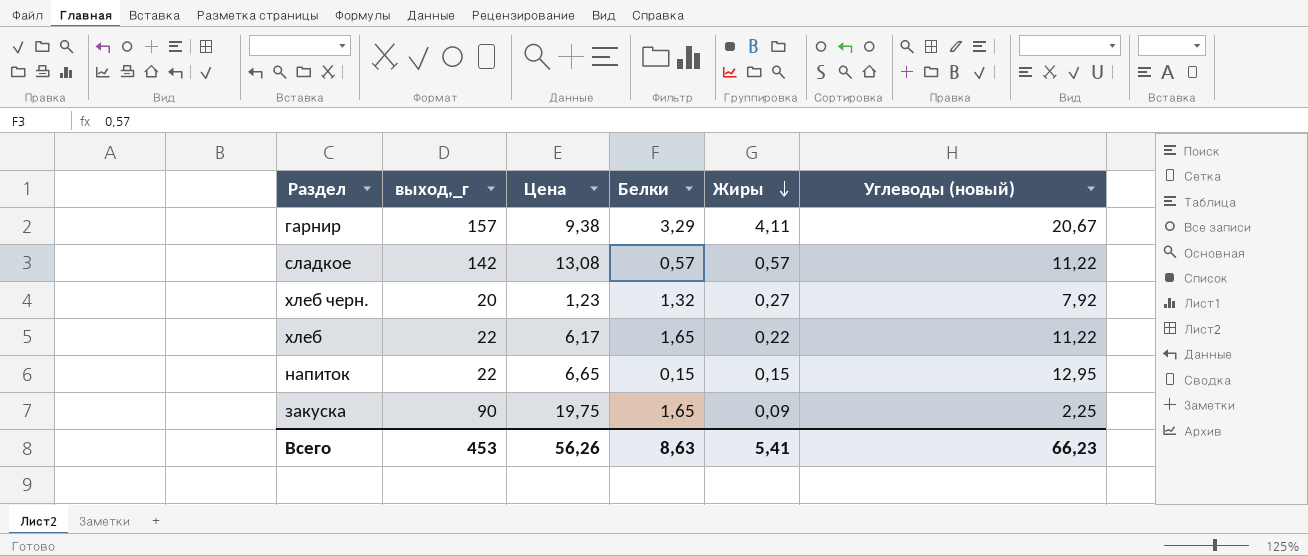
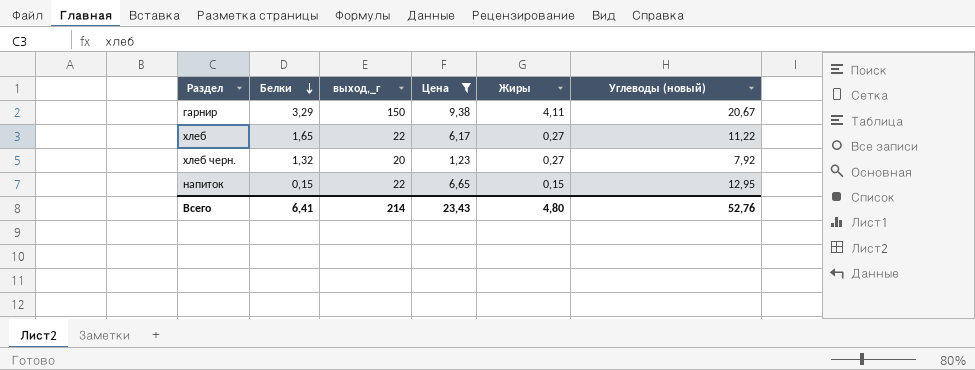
filter: none -> Цена <= 9,38
row order: Жиры descending -> Белки descending
column Белки | position: 4 -> 2
гарнир | выход,_г: 157 -> 150
хлеб | Жиры: 0,22 -> 0,27
Всего | Белки: 8,63 -> 6,41
Всего | выход,_г: 453 -> 214
Всего | Цена: 56,26 -> 23,43
Всего | Жиры: 5,41 -> 4,80
Всего | Углеводы (новый): 66,23 -> 52,76

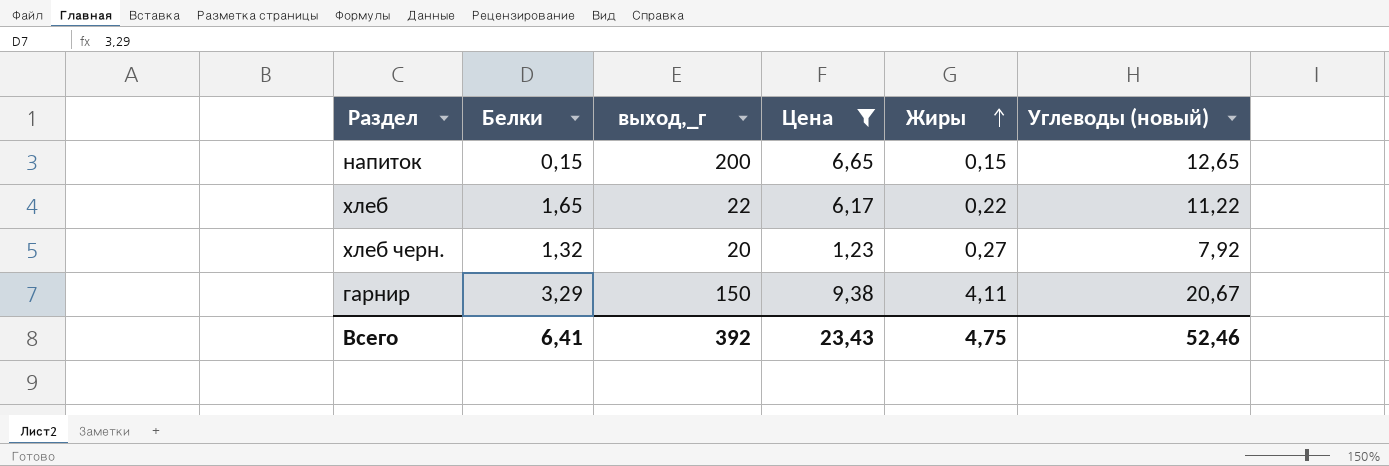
row order: Белки descending -> Жиры ascending
напиток | выход,_г: 22 -> 200
напиток | Углеводы (новый): 12,95 -> 12,65
хлеб | Жиры: 0,27 -> 0,22
Всего | выход,_г: 214 -> 392
Всего | Жиры: 4,80 -> 4,75
Всего | Углеводы (новый): 52,76 -> 52,46

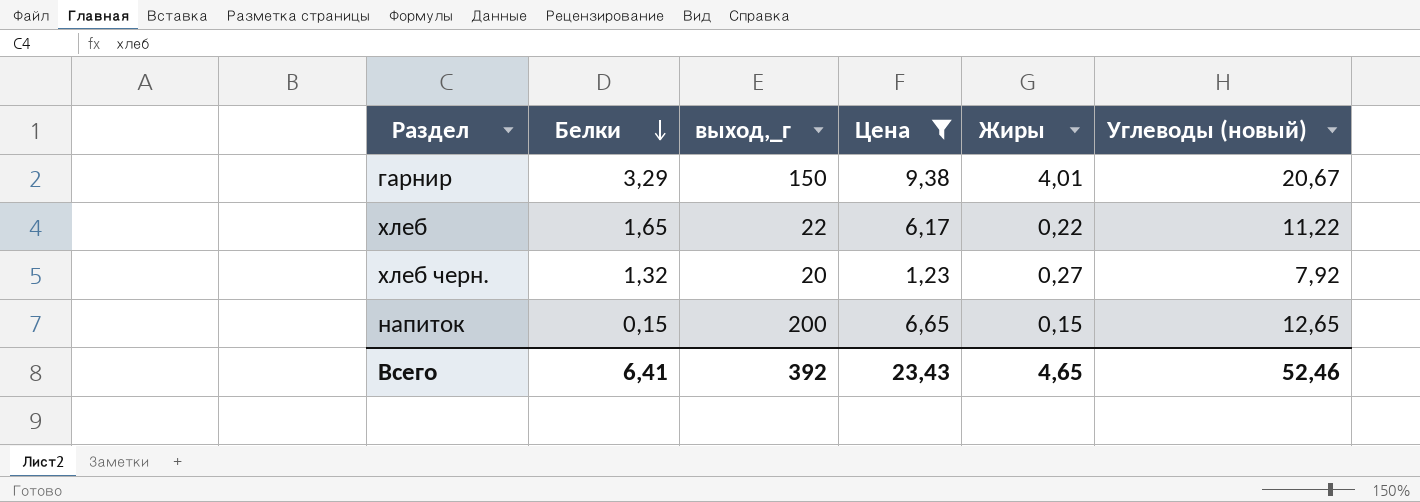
row order: Жиры ascending -> Белки descending
гарнир | Жиры: 4,11 -> 4,01
Всего | Жиры: 4,75 -> 4,65

